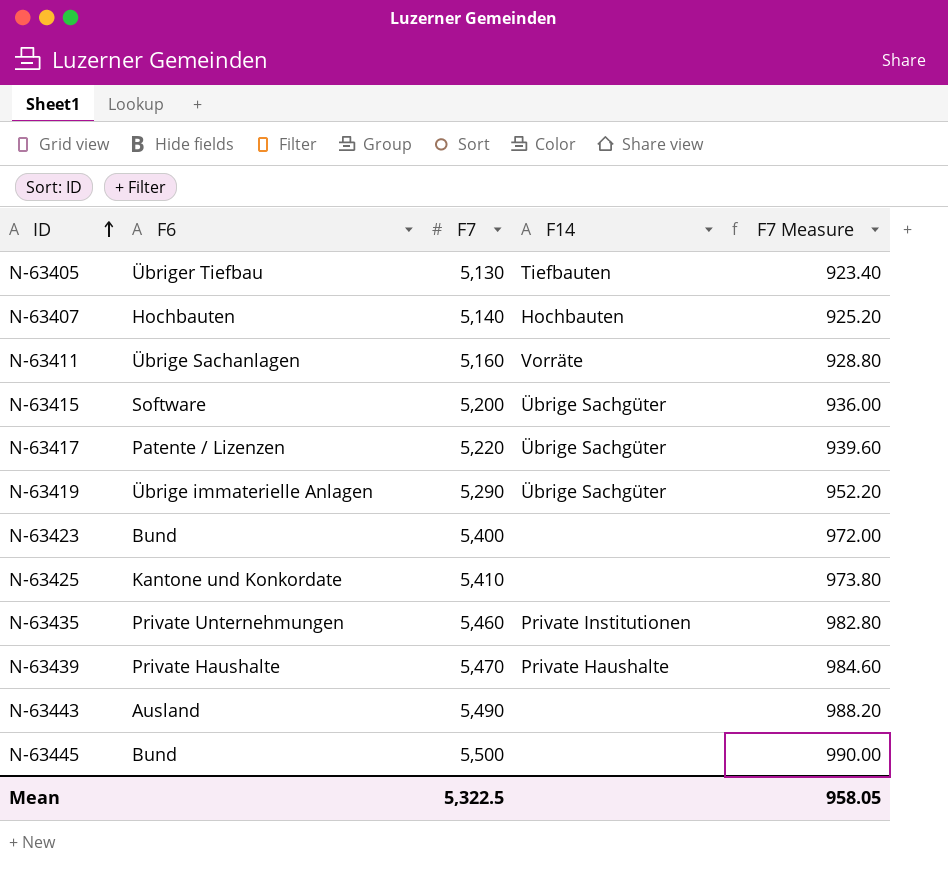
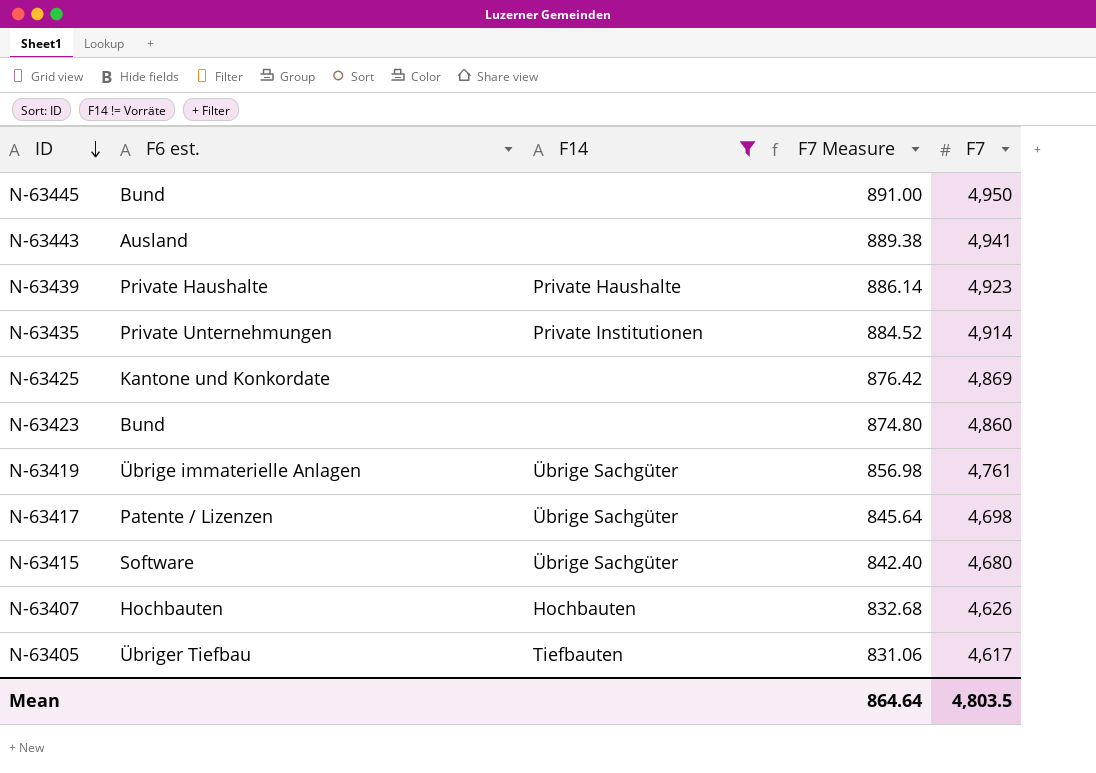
filter: none -> F14 != Vorräte
row order: ID ascending -> ID descending
column name: F6 -> F6 est.
column F7 | position: 3 -> 5
N-63445 | F7 Measure: 990.00 -> 891.00
N-63445 | F7: 5,500 -> 4,950
N-63443 | F7 Measure: 988.20 -> 889.38
N-63443 | F7: 5,490 -> 4,941
N-63439 | F7 Measure: 984.60 -> 886.14
N-63439 | F7: 5,470 -> 4,923
N-63435 | F7 Measure: 982.80 -> 884.52
N-63435 | F7: 5,460 -> 4,914
N-63425 | F7 Measure: 973.80 -> 876.42
N-63425 | F7: 5,410 -> 4,869
N-63423 | F7 Measure: 972.00 -> 874.80
N-63423 | F7: 5,400 -> 4,860
N-63419 | F7 Measure: 952.20 -> 856.98
N-63419 | F7: 5,290 -> 4,761
N-63417 | F7 Measure: 939.60 -> 845.64
N-63417 | F7: 5,220 -> 4,698
N-63415 | F7 Measure: 936.00 -> 842.40
N-63415 | F7: 5,200 -> 4,680
N-63407 | F7 Measure: 925.20 -> 832.68
N-63407 | F7: 5,140 -> 4,626
N-63405 | F7 Measure: 923.40 -> 831.06
N-63405 | F7: 5,130 -> 4,617
Mean | F7 Measure: 958.05 -> 864.64
Mean | F7: 5,322.5 -> 4,803.5

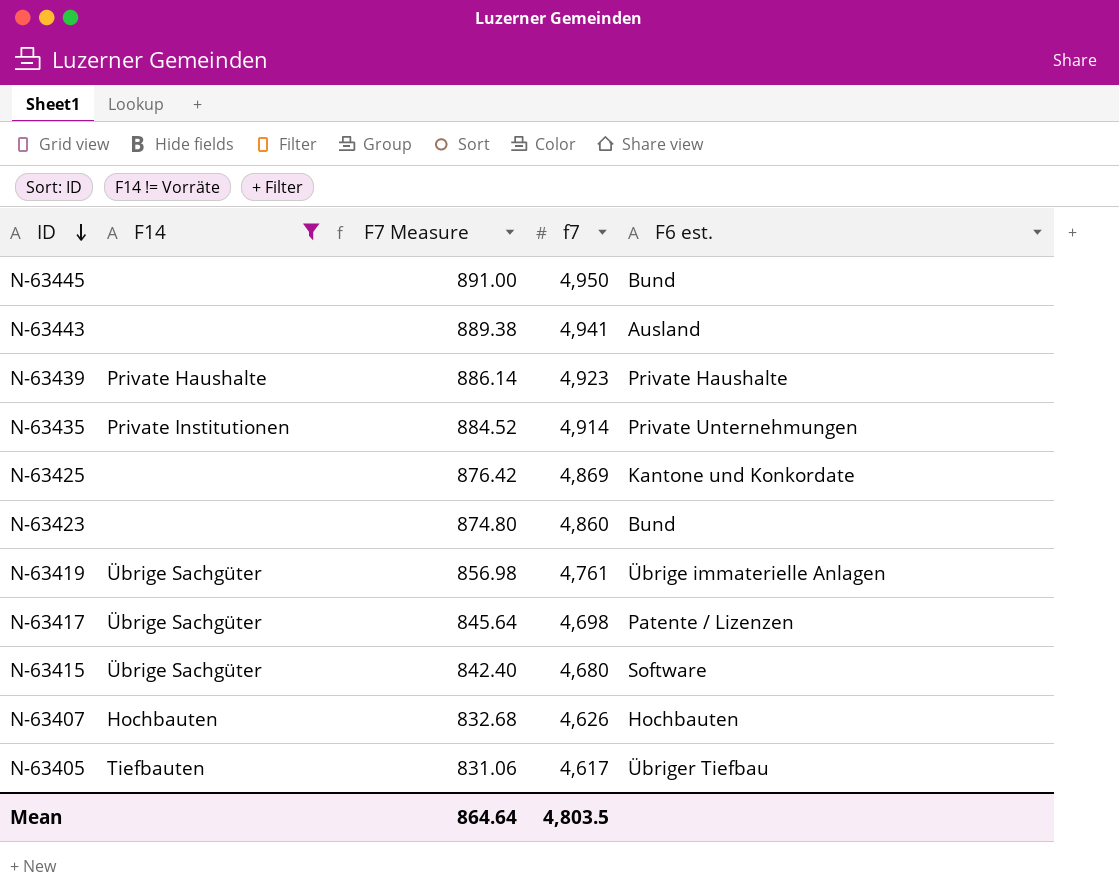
column name: F7 -> f7
column F6 est. | position: 2 -> 5

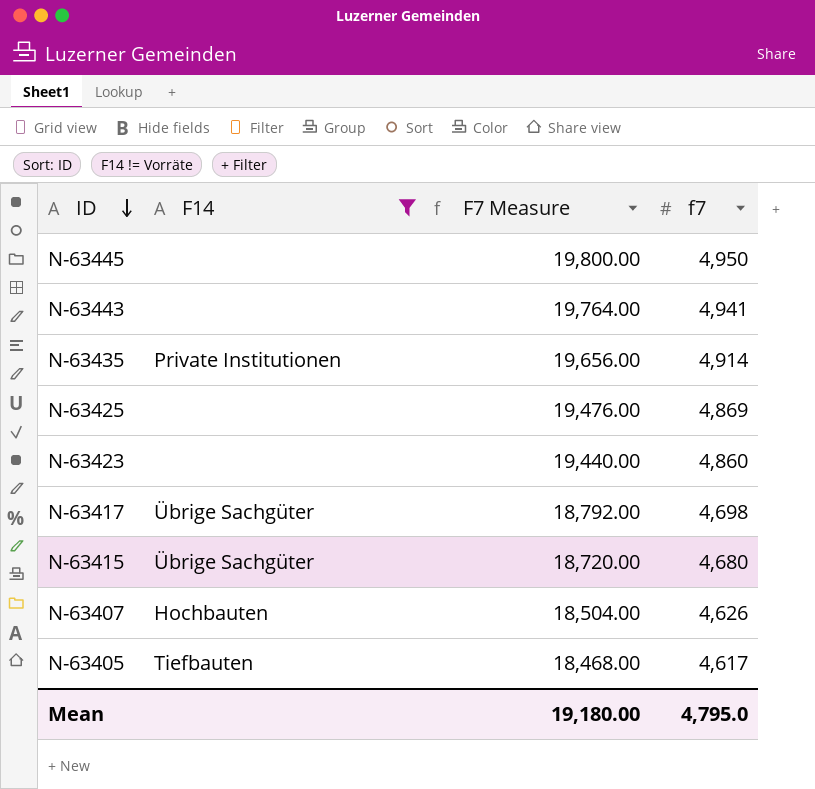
column F6 est. | position: 5 -> none
column F7 Measure | formula: [f7] * 0.18 -> [f7] * 4
row N-63439: Private Haushalte | 886.14 | 4,923 | Private Haushalte -> none
row N-63419: Übrige Sachgüter | 856.98 | 4,761 | Übrige immaterielle Anlagen -> none
Mean | F7 Measure: 864.64 -> 19,180.00
Mean | f7: 4,803.5 -> 4,795.0

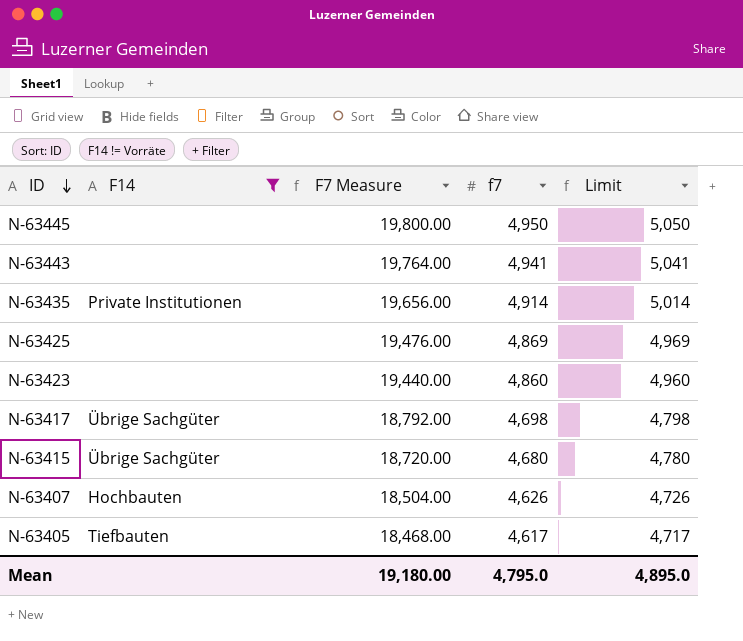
column Limit | formula: none -> [f7] + 100

